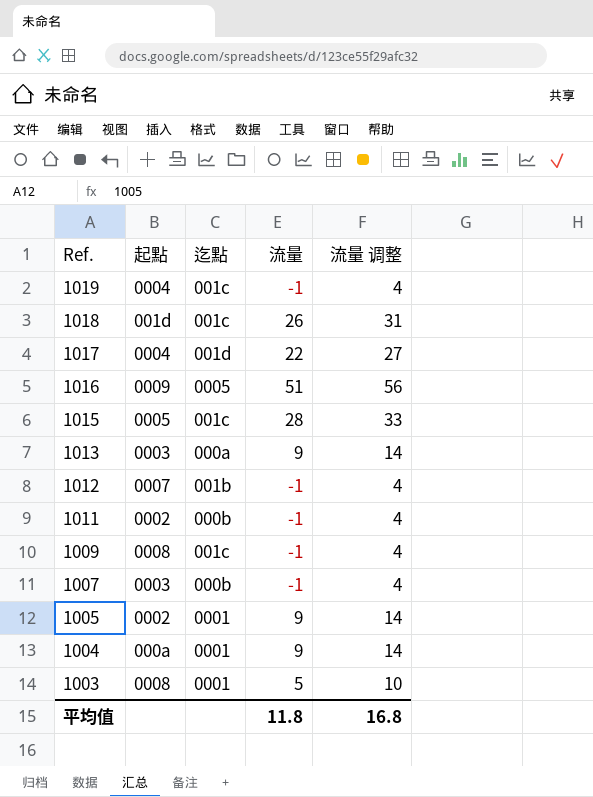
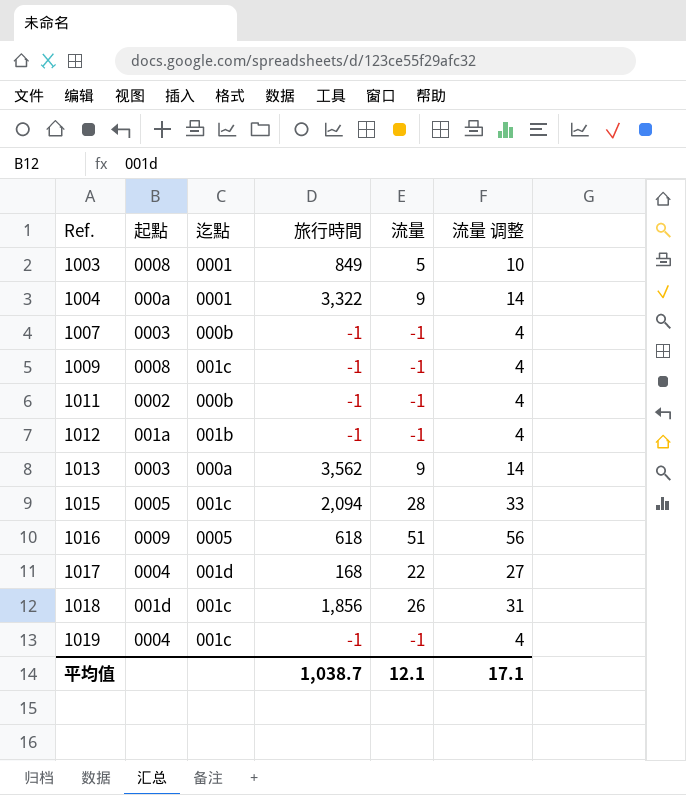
row order: Ref. descending -> Ref. ascending
column 旅行時間 | position: none -> 4
row 1005: 0002 | 0001 | 9 | 14 -> none
1012 | 起點: 0007 -> 001a
平均值 | 流量: 11.8 -> 12.1
平均值 | 流量 调整: 16.8 -> 17.1

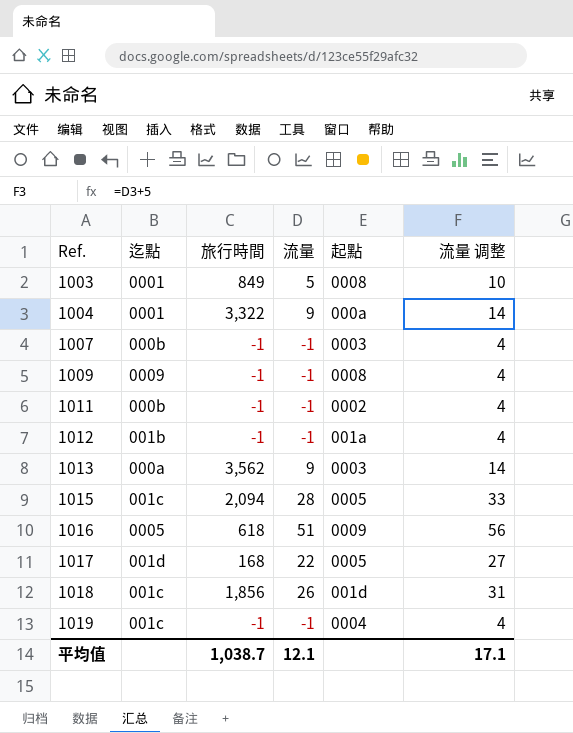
column 起點 | position: 2 -> 5
1009 | 迄點: 001c -> 0009
1017 | 起點: 0004 -> 0005

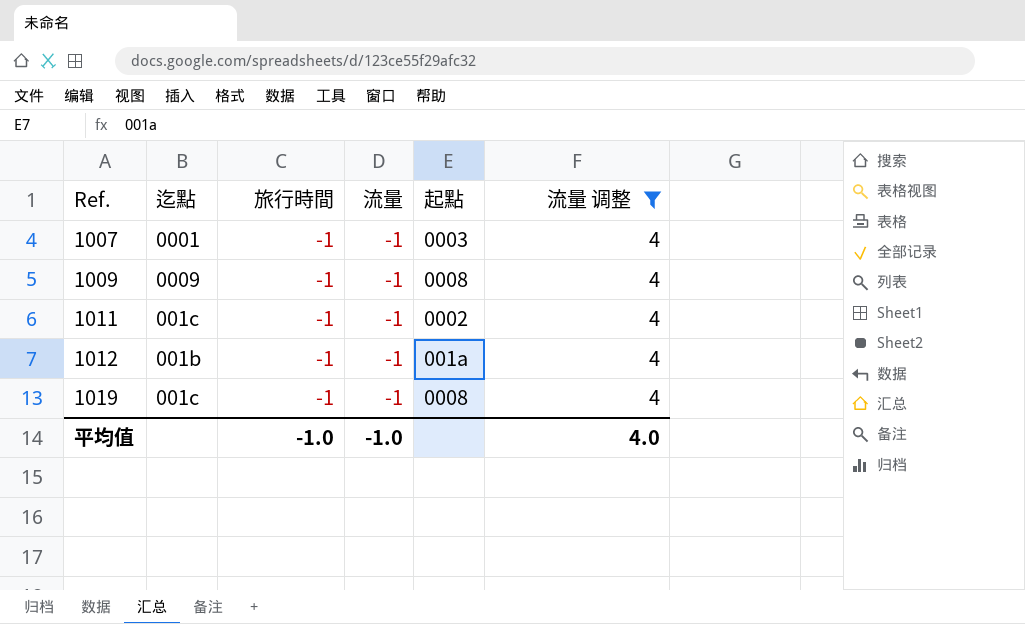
filter: none -> 流量 调整 = 4
1007 | 迄點: 000b -> 0001
1011 | 迄點: 000b -> 001c
1019 | 起點: 0004 -> 0008
平均值 | 旅行時間: 1,038.7 -> -1.0
平均值 | 流量: 12.1 -> -1.0
平均值 | 流量 调整: 17.1 -> 4.0

